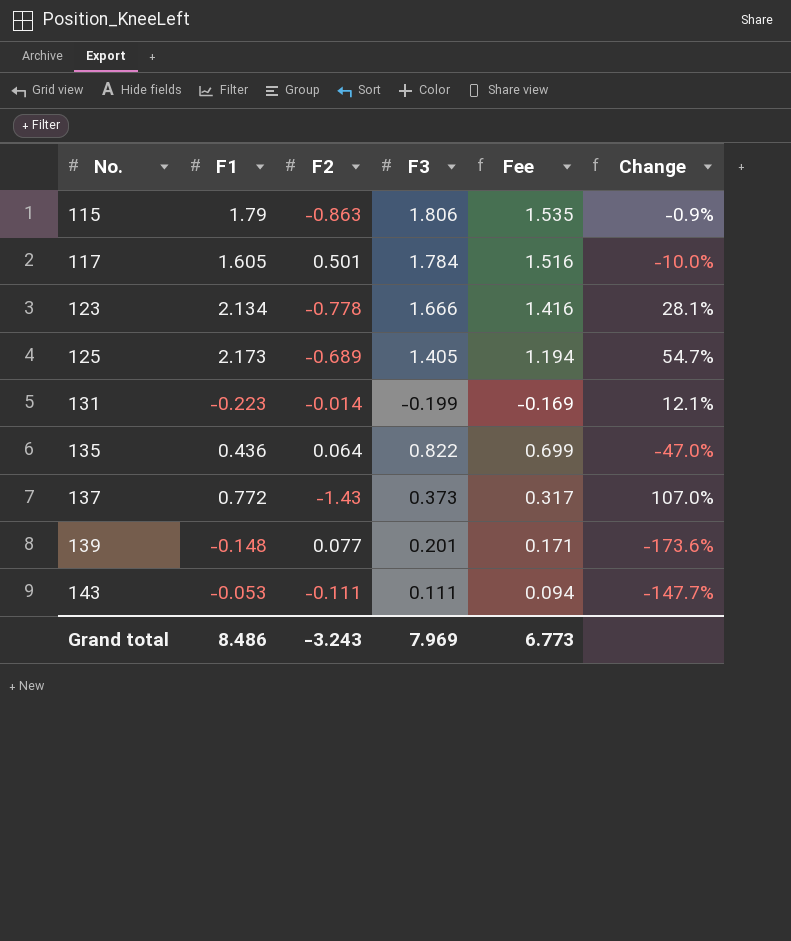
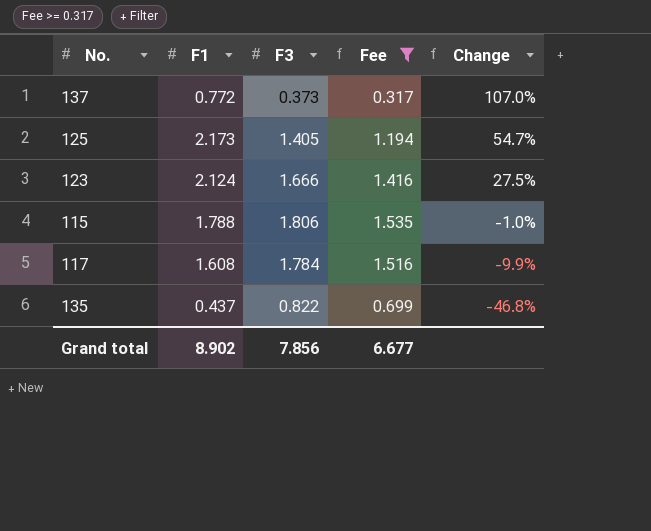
filter: none -> Fee >= 0.317
row order: No. ascending -> Change descending
column F2 | position: 3 -> none
123 | F1: 2.134 -> 2.124
123 | Change: 28.1% -> 27.5%
115 | F1: 1.79 -> 1.788
115 | Change: -0.9% -> -1.0%
117 | F1: 1.605 -> 1.608
117 | Change: -10.0% -> -9.9%
135 | F1: 0.436 -> 0.437
135 | Change: -47.0% -> -46.8%
Grand total | F1: 8.486 -> 8.902
Grand total | F3: 7.969 -> 7.856
Grand total | Fee: 6.773 -> 6.677

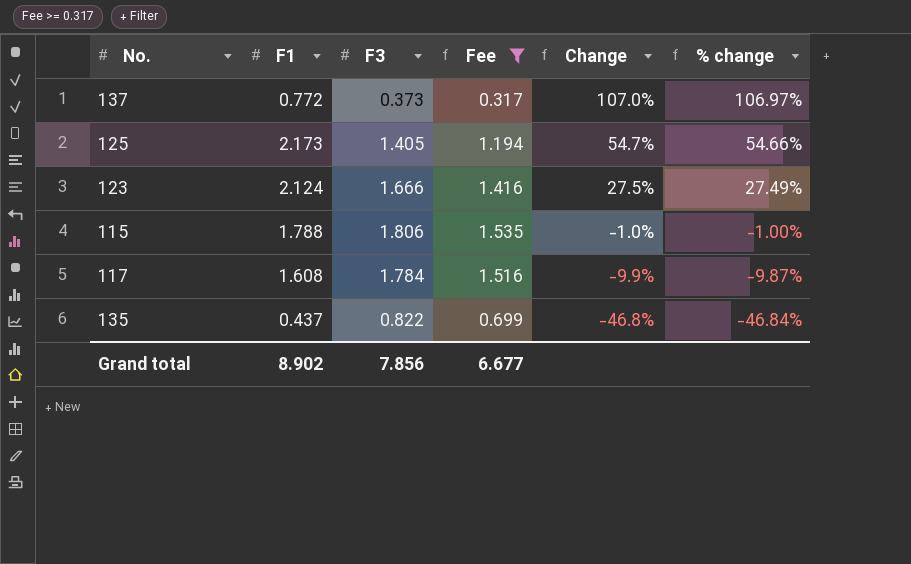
column % change | formula: none -> ([F1] - [F3]) / [F3]

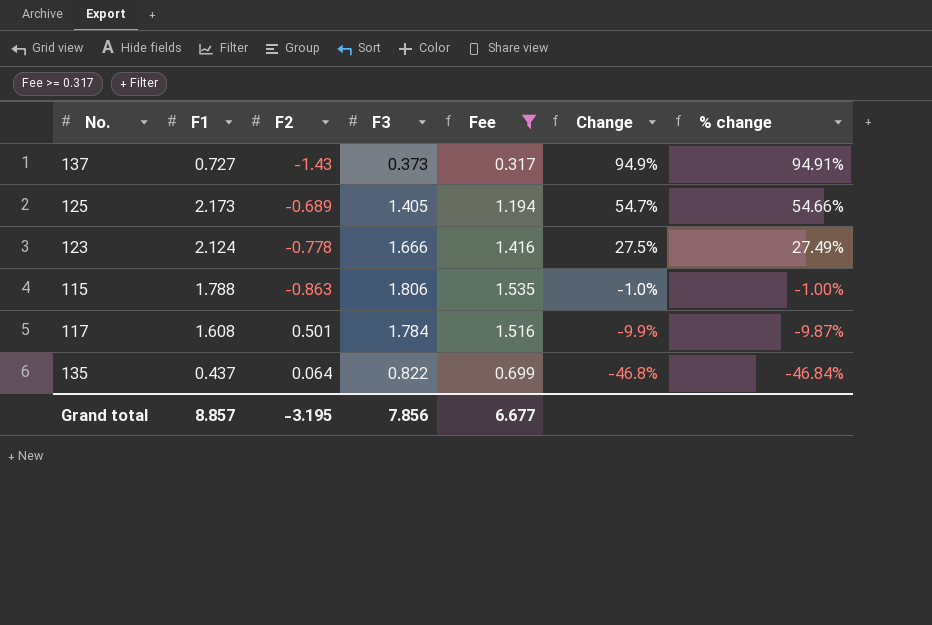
column F2 | position: none -> 3
137 | F1: 0.772 -> 0.727
137 | Change: 107.0% -> 94.9%
137 | % change: 106.97% -> 94.91%
Grand total | F1: 8.902 -> 8.857

